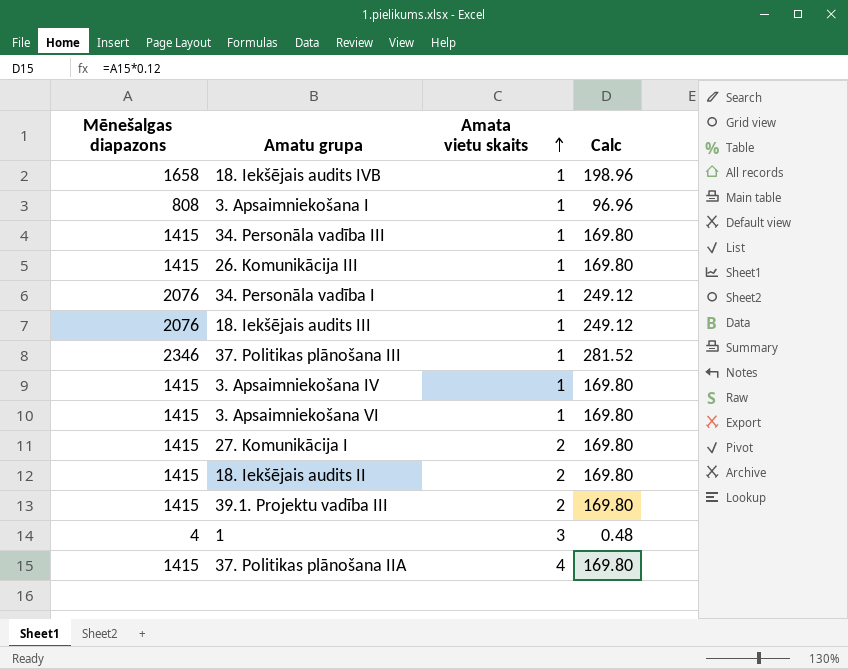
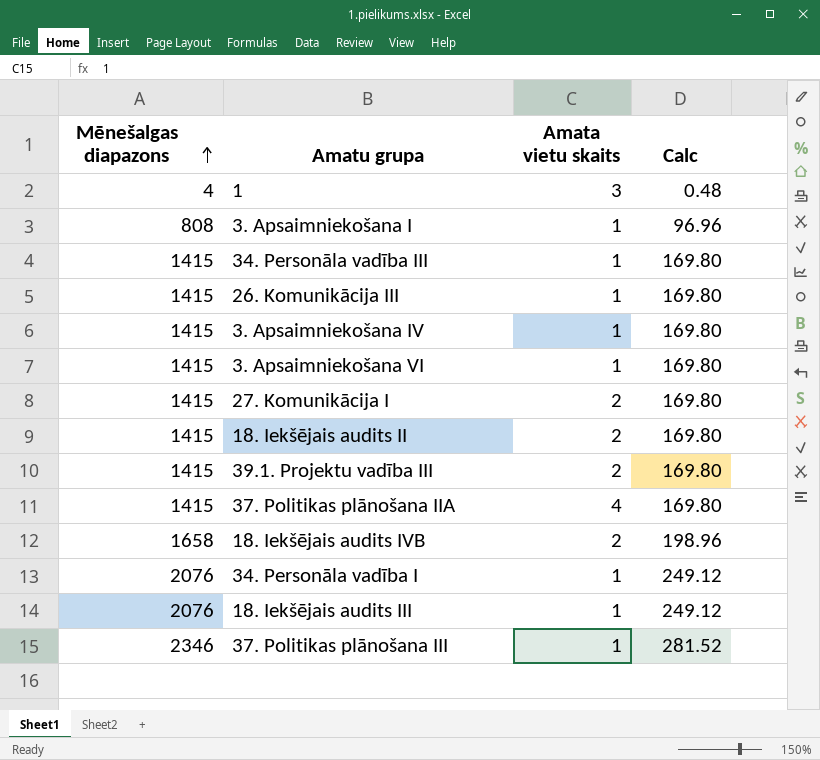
row order: Amata vietu skaits ascending -> Mēnešalgas diapazons ascending
18. Iekšējais audits IVB | Amata vietu skaits: 1 -> 2

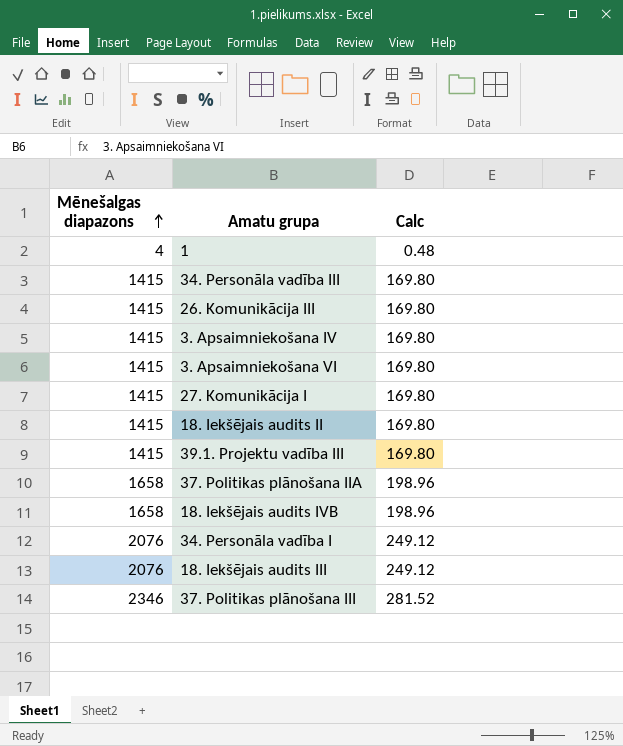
column Amata vietu skaits | position: 3 -> none
row 3. Apsaimniekošana I: 808 | 1 | 96.96 -> none
37. Politikas plānošana IIA | Mēnešalgas diapazons: 1415 -> 1658
37. Politikas plānošana IIA | Calc: 169.80 -> 198.96

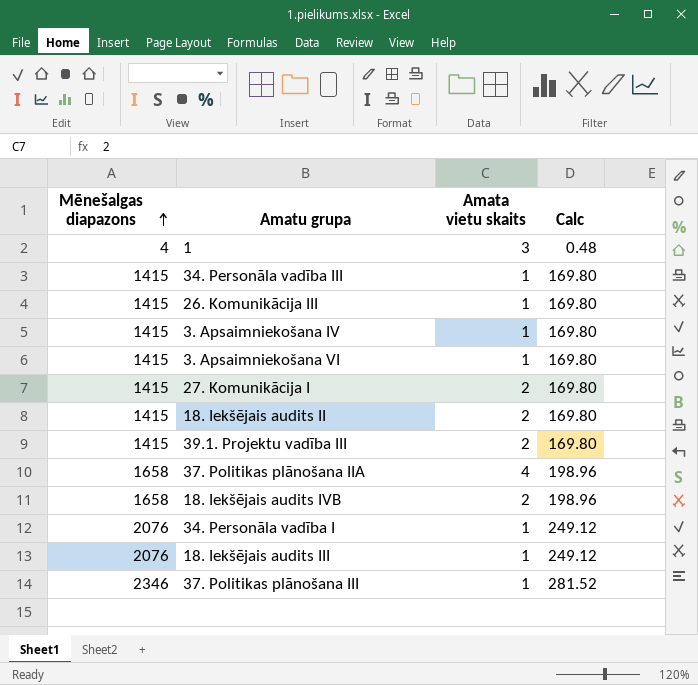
column Amata vietu skaits | position: none -> 3

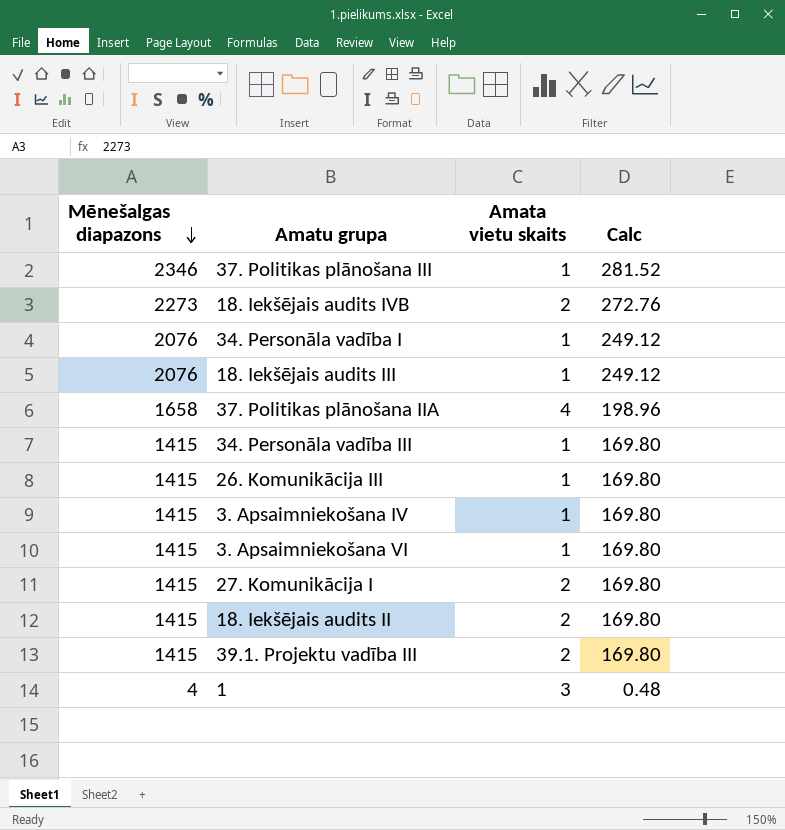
row order: Mēnešalgas diapazons ascending -> Mēnešalgas diapazons descending
18. Iekšējais audits IVB | Mēnešalgas diapazons: 1658 -> 2273
18. Iekšējais audits IVB | Calc: 198.96 -> 272.76

